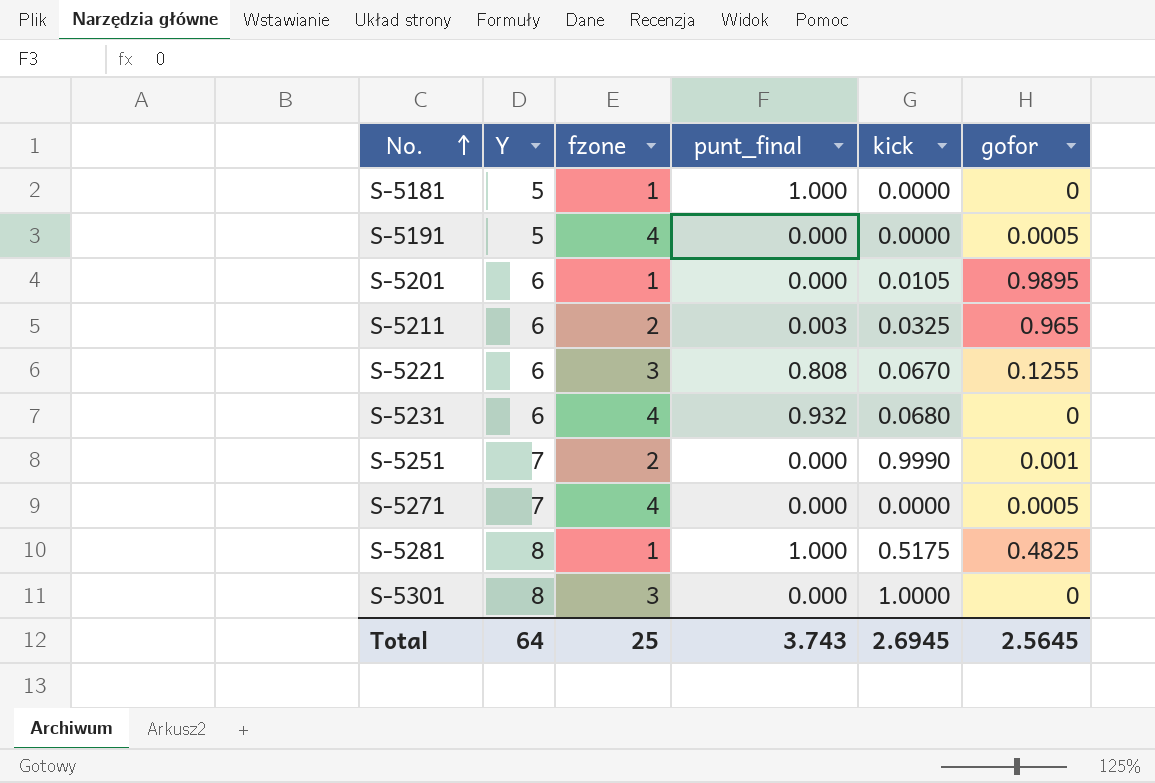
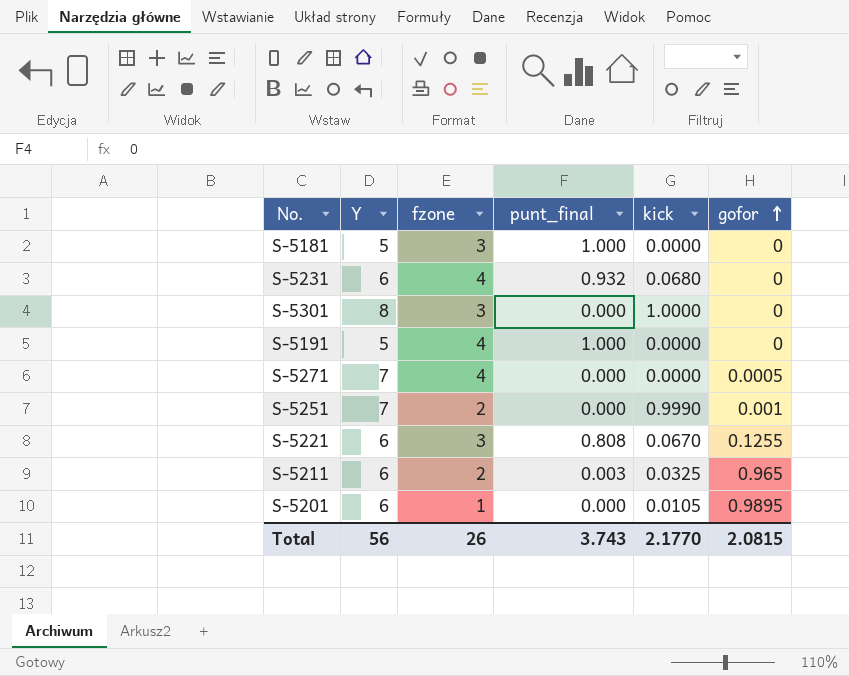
row order: No. ascending -> gofor ascending
row S-5281: 8 | 1 | 1.000 | 0.5175 | 0.4825 -> none
S-5181 | fzone: 1 -> 3
S-5191 | punt_final: 0.000 -> 1.000
S-5191 | gofor: 0.0005 -> 0
Total | Y: 64 -> 56
Total | fzone: 25 -> 26
Total | kick: 2.6945 -> 2.1770
Total | gofor: 2.5645 -> 2.0815

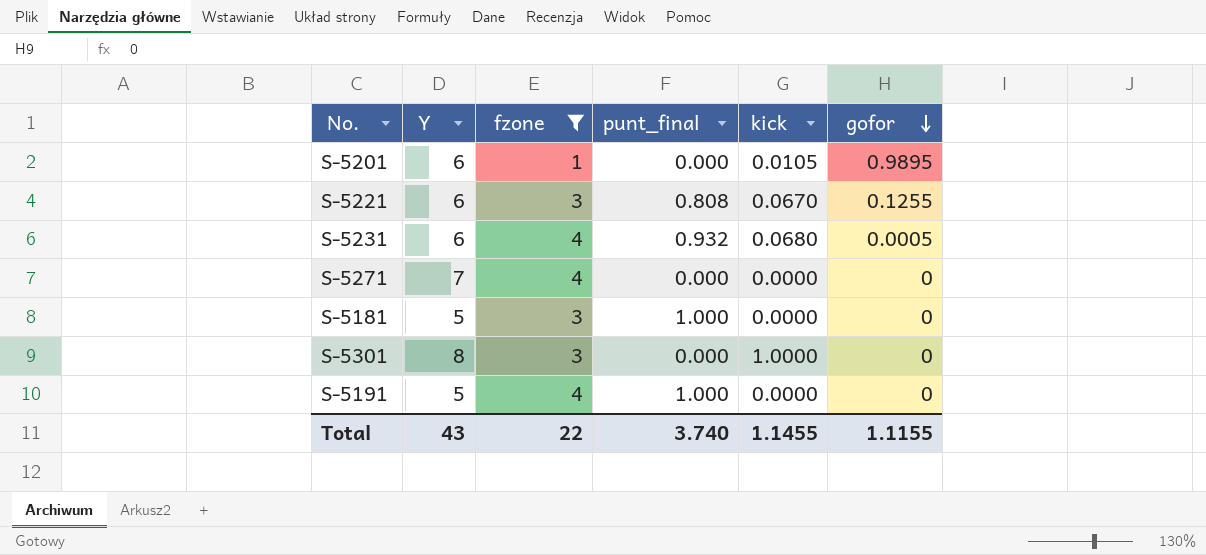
filter: none -> fzone != 2
row order: gofor ascending -> gofor descending
S-5231 | gofor: 0 -> 0.0005
S-5271 | gofor: 0.0005 -> 0
Total | Y: 56 -> 43
Total | fzone: 26 -> 22
Total | punt_final: 3.743 -> 3.740
Total | kick: 2.1770 -> 1.1455
Total | gofor: 2.0815 -> 1.1155

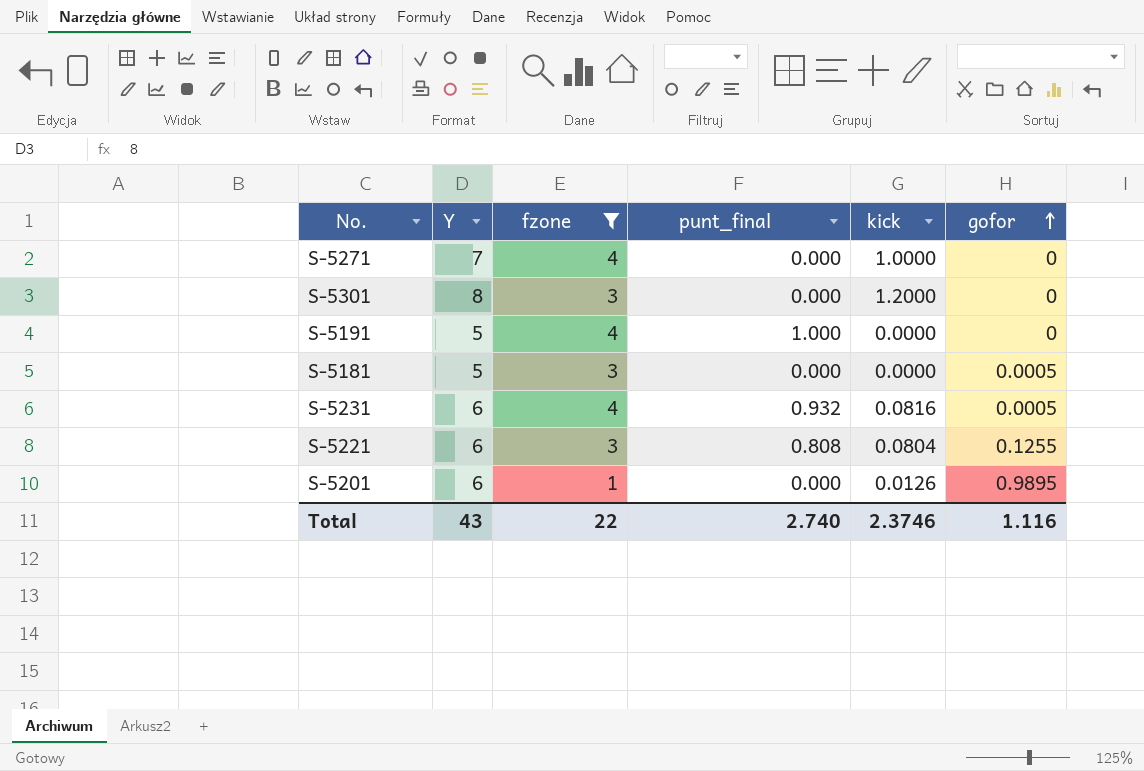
row order: gofor descending -> gofor ascending
S-5271 | kick: 0.0000 -> 1.0000
S-5301 | kick: 1.0000 -> 1.2000
S-5181 | punt_final: 1.000 -> 0.000
S-5181 | gofor: 0 -> 0.0005
S-5231 | kick: 0.0680 -> 0.0816
S-5221 | kick: 0.0670 -> 0.0804
S-5201 | kick: 0.0105 -> 0.0126
Total | punt_final: 3.740 -> 2.740
Total | kick: 1.1455 -> 2.3746
Total | gofor: 1.1155 -> 1.116

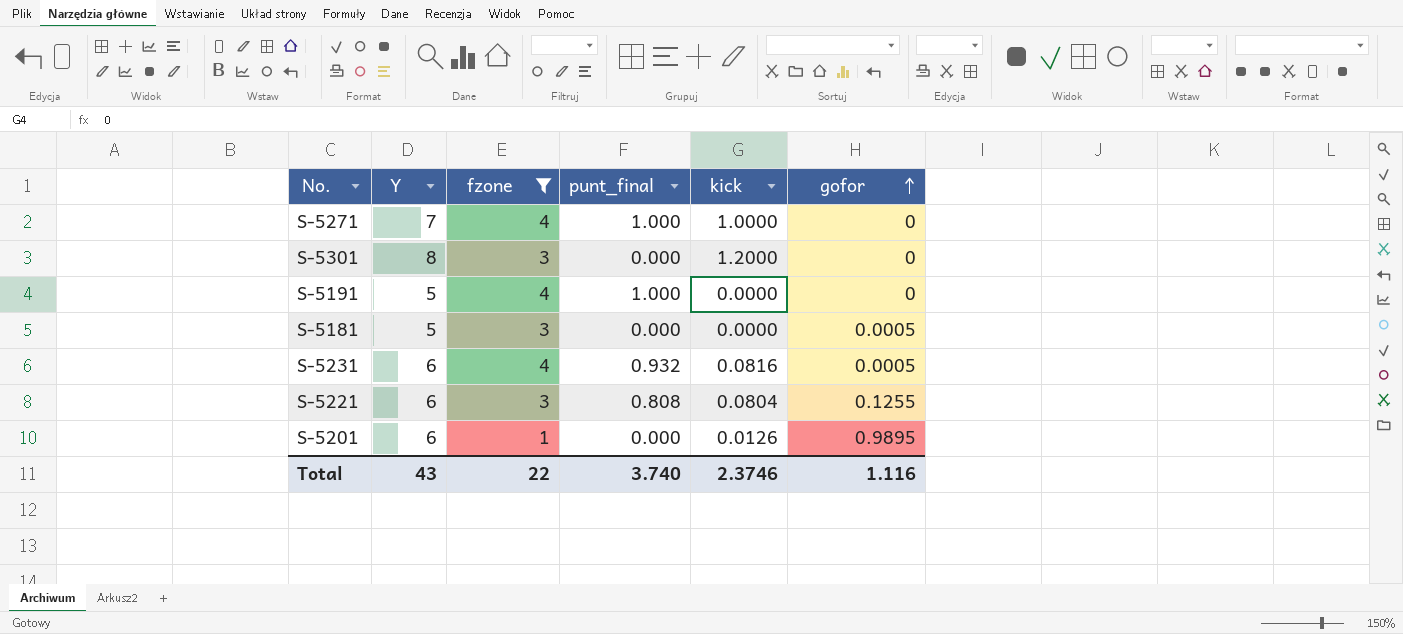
S-5271 | punt_final: 0.000 -> 1.000
Total | punt_final: 2.740 -> 3.740

